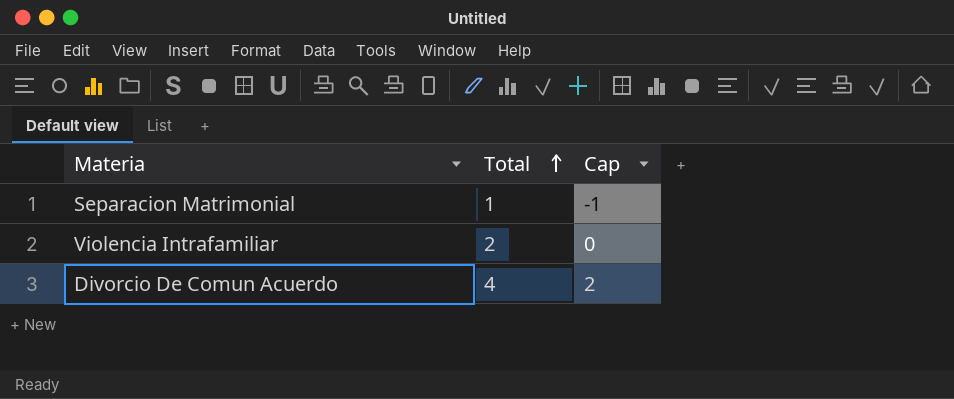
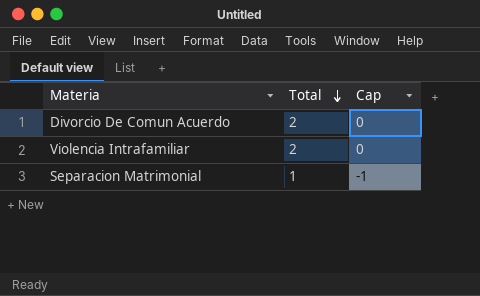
row order: Total ascending -> Total descending
Divorcio De Comun Acuerdo | Total: 4 -> 2
Divorcio De Comun Acuerdo | Cap: 2 -> 0

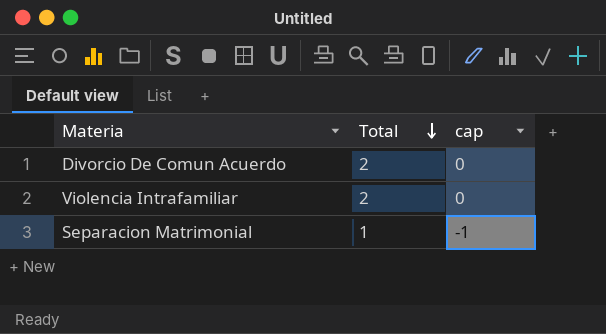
column name: Cap -> cap

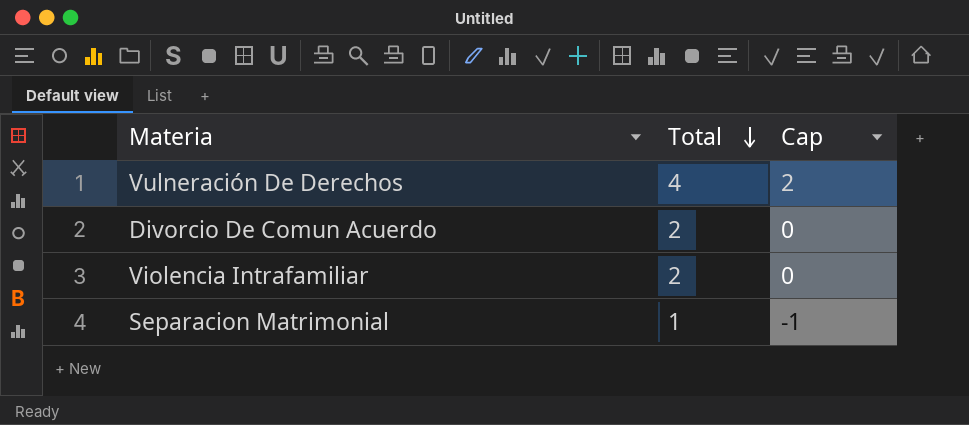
column name: cap -> Cap
row Vulneración De Derechos: none -> 4 | 2

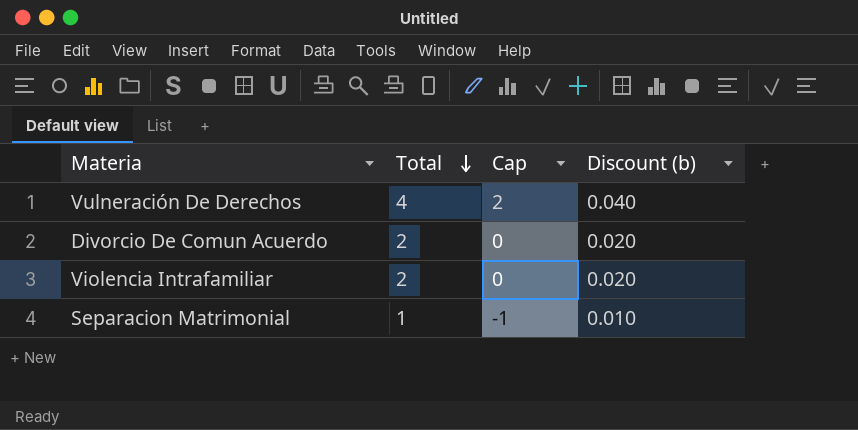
column Discount (b) | formula: none -> [Total] * 0.01

